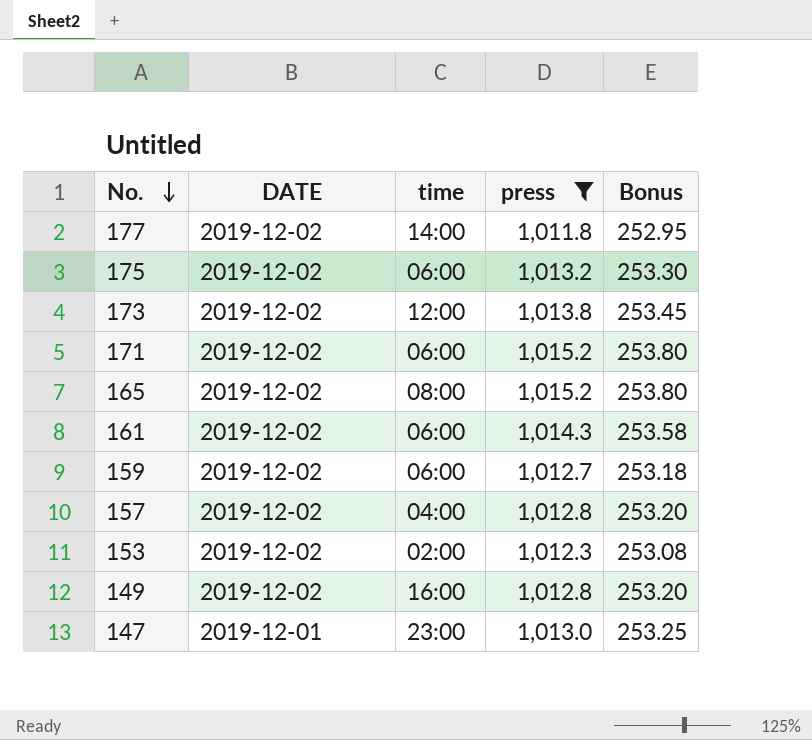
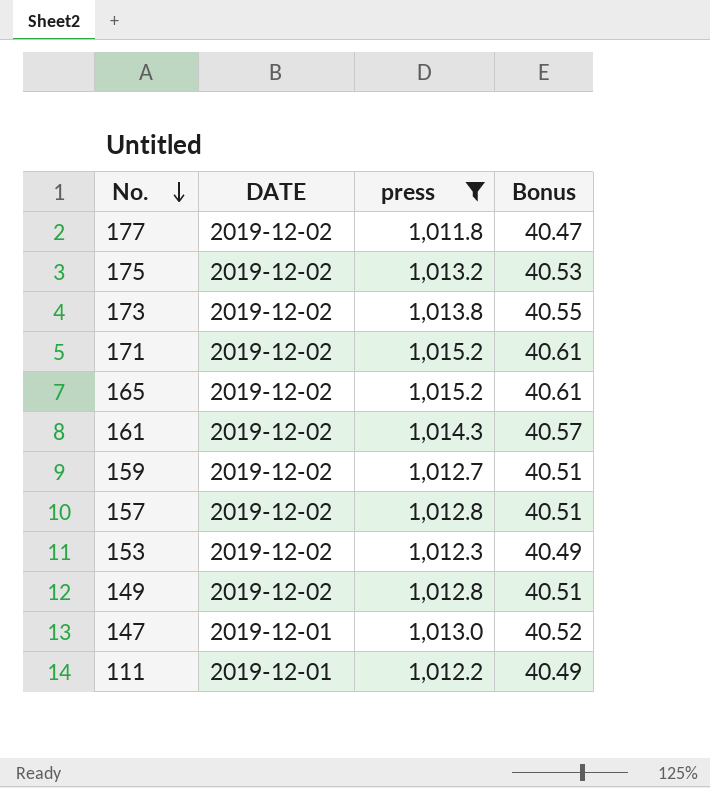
column time | position: 3 -> none
column Bonus | formula: [press] * 0.25 -> [press] * 0.04
row 111: none -> 2019-12-01 | 1,012.2 | 40.49

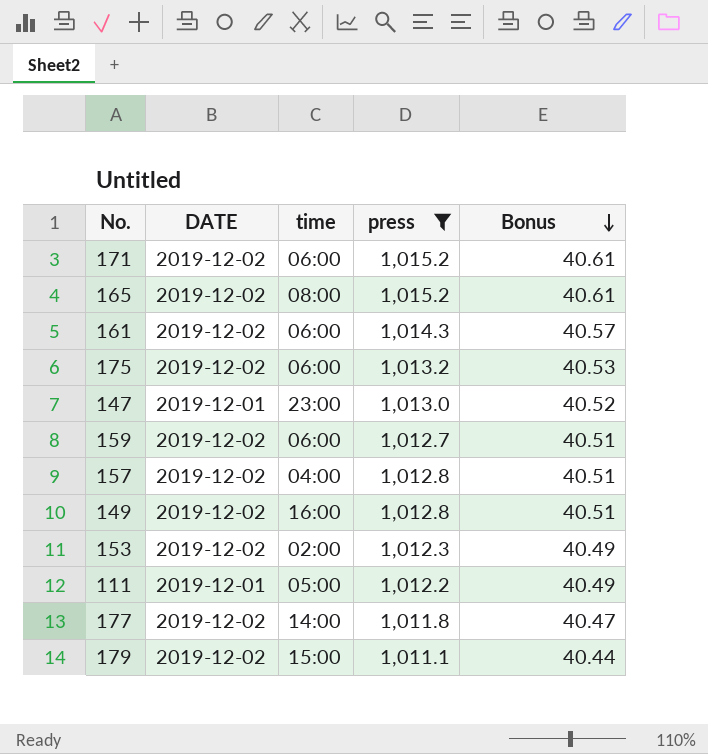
row order: No. descending -> Bonus descending
column time | position: none -> 3
row 173: 2019-12-02 | 1,013.8 | 40.55 -> none
row 179: none -> 2019-12-02 | 15:00 | 1,011.1 | 40.44

